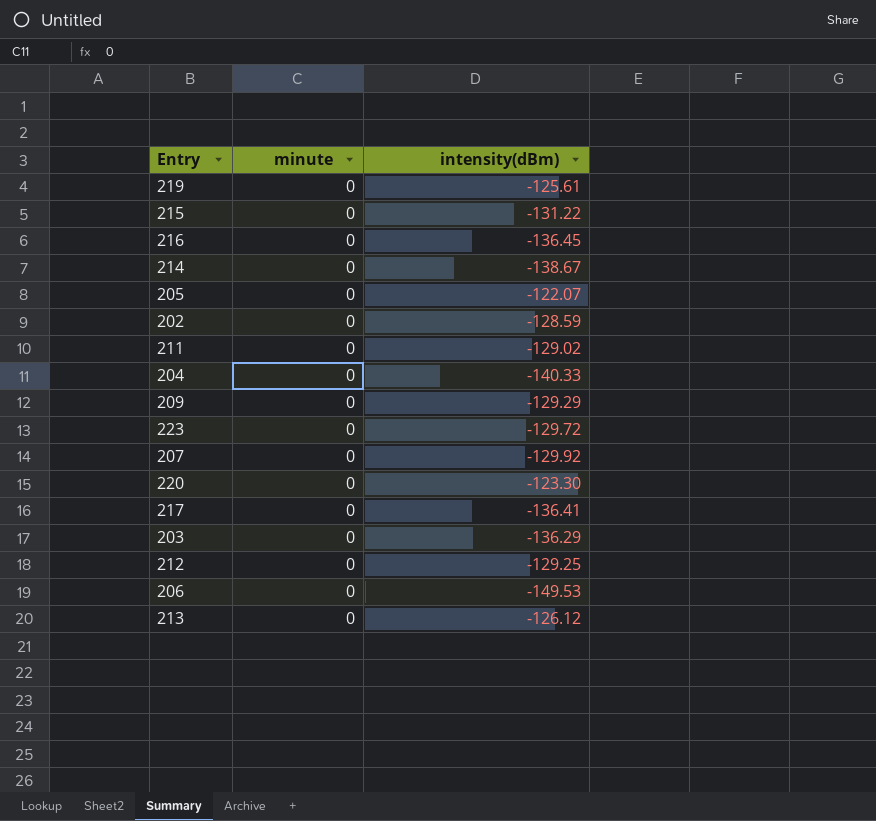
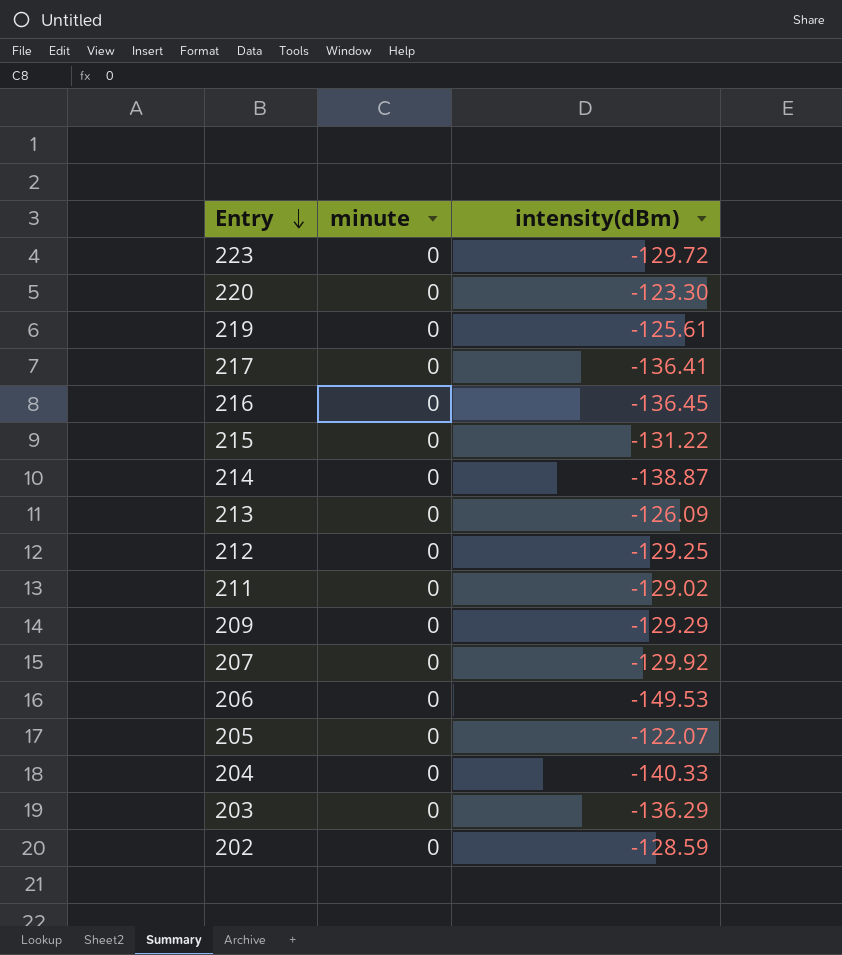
row order: none -> Entry descending
214 | intensity(dBm): -138.67 -> -138.87
213 | intensity(dBm): -126.12 -> -126.09

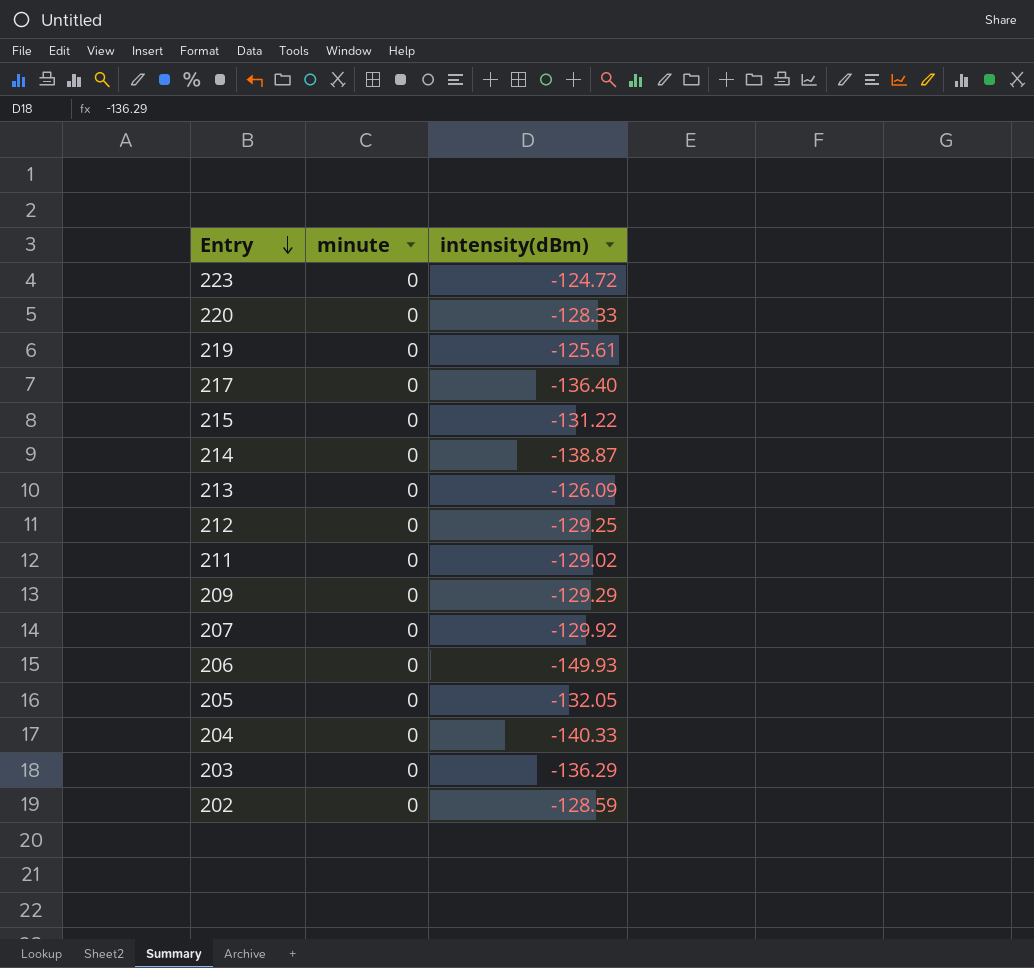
row 216: 0 | -136.45 -> none
223 | intensity(dBm): -129.72 -> -124.72
220 | intensity(dBm): -123.30 -> -128.33
217 | intensity(dBm): -136.41 -> -136.40
206 | intensity(dBm): -149.53 -> -149.93
205 | intensity(dBm): -122.07 -> -132.05

